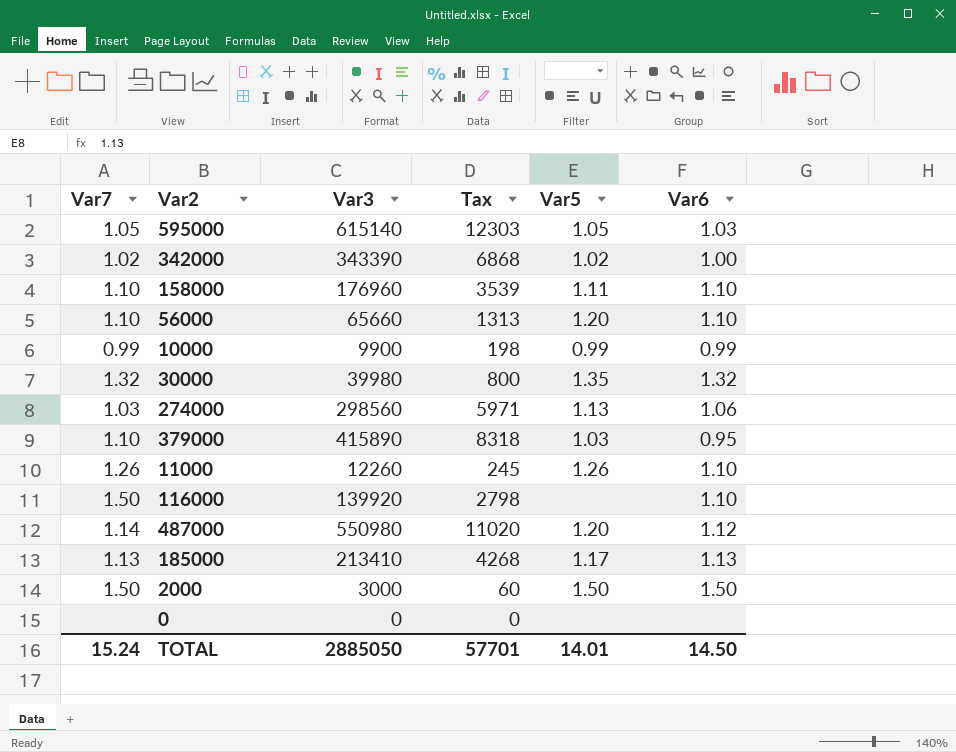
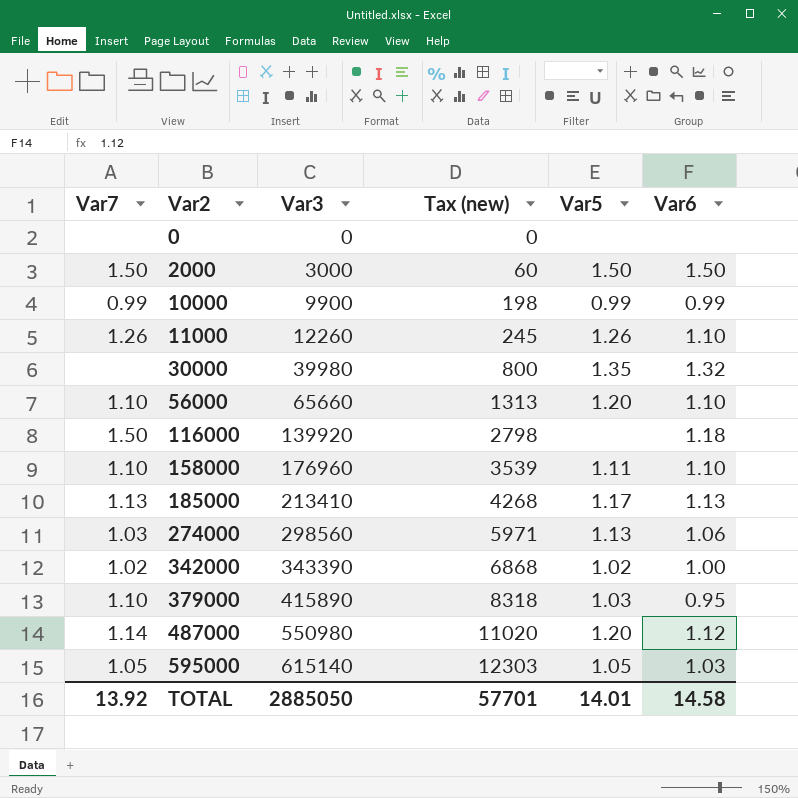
row order: none -> Var2 ascending
column name: Tax -> Tax (new)
30000 | Var7: 1.32 -> none
116000 | Var6: 1.10 -> 1.18
TOTAL | Var7: 15.24 -> 13.92
TOTAL | Var6: 14.50 -> 14.58

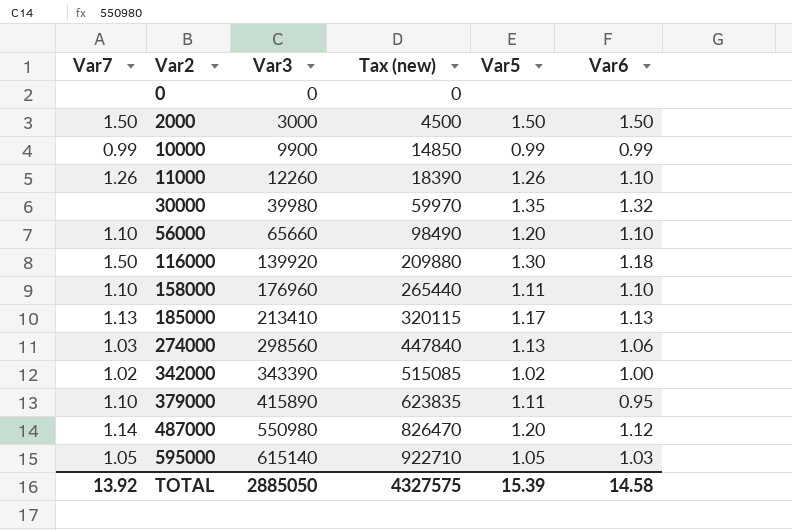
column Tax (new) | formula: [Var3] * 0.02 -> [Var3] * 1.5
116000 | Var5: none -> 1.30
379000 | Var5: 1.03 -> 1.11
TOTAL | Tax (new): 57701 -> 4327575
TOTAL | Var5: 14.01 -> 15.39

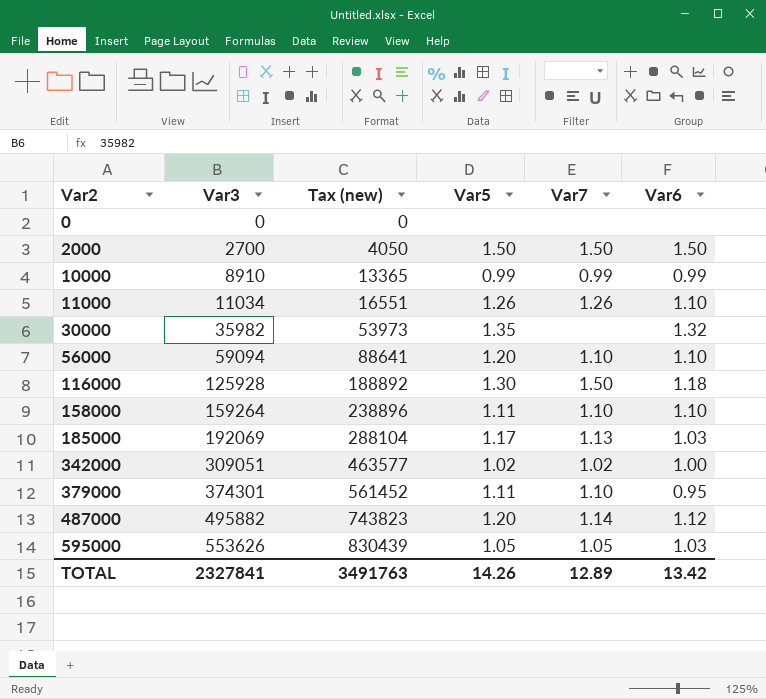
column Var7 | position: 1 -> 5
row 274000: 1.03 | 298560 | 447840 | 1.13 | 1.06 -> none
2000 | Var3: 3000 -> 2700
2000 | Tax (new): 4500 -> 4050
10000 | Var3: 9900 -> 8910
10000 | Tax (new): 14850 -> 13365
11000 | Var3: 12260 -> 11034
11000 | Tax (new): 18390 -> 16551
30000 | Var3: 39980 -> 35982
30000 | Tax (new): 59970 -> 53973
56000 | Var3: 65660 -> 59094
56000 | Tax (new): 98490 -> 88641
116000 | Var3: 139920 -> 125928
116000 | Tax (new): 209880 -> 188892
158000 | Var3: 176960 -> 159264
158000 | Tax (new): 265440 -> 238896
185000 | Var3: 213410 -> 192069
185000 | Tax (new): 320115 -> 288104
185000 | Var6: 1.13 -> 1.03
342000 | Var3: 343390 -> 309051
342000 | Tax (new): 515085 -> 463577
379000 | Var3: 415890 -> 374301
379000 | Tax (new): 623835 -> 561452
487000 | Var3: 550980 -> 495882
487000 | Tax (new): 826470 -> 743823
595000 | Var3: 615140 -> 553626
595000 | Tax (new): 922710 -> 830439
TOTAL | Var3: 2885050 -> 2327841
TOTAL | Tax (new): 4327575 -> 3491763
TOTAL | Var5: 15.39 -> 14.26
TOTAL | Var7: 13.92 -> 12.89
TOTAL | Var6: 14.58 -> 13.42

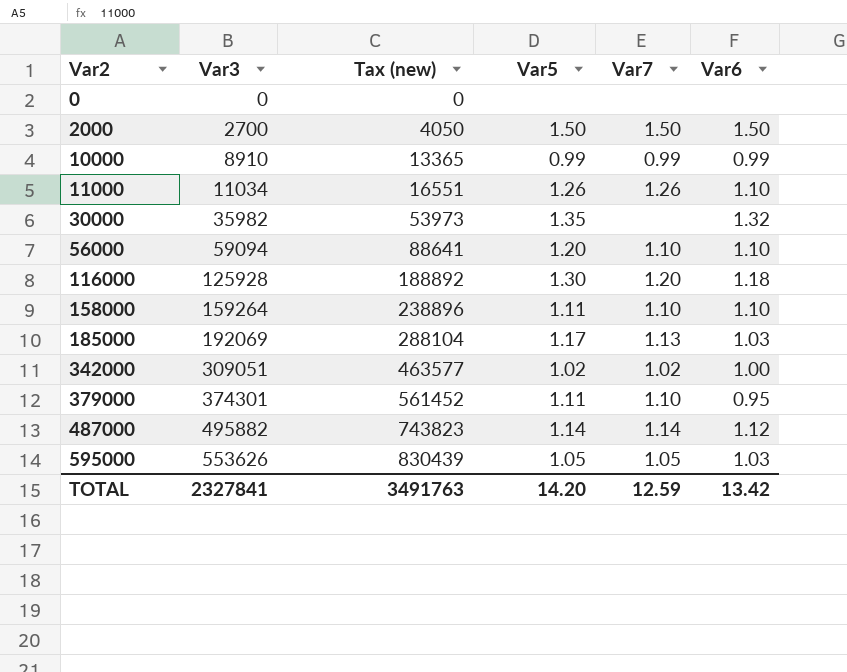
116000 | Var7: 1.50 -> 1.20
487000 | Var5: 1.20 -> 1.14
TOTAL | Var5: 14.26 -> 14.20
TOTAL | Var7: 12.89 -> 12.59

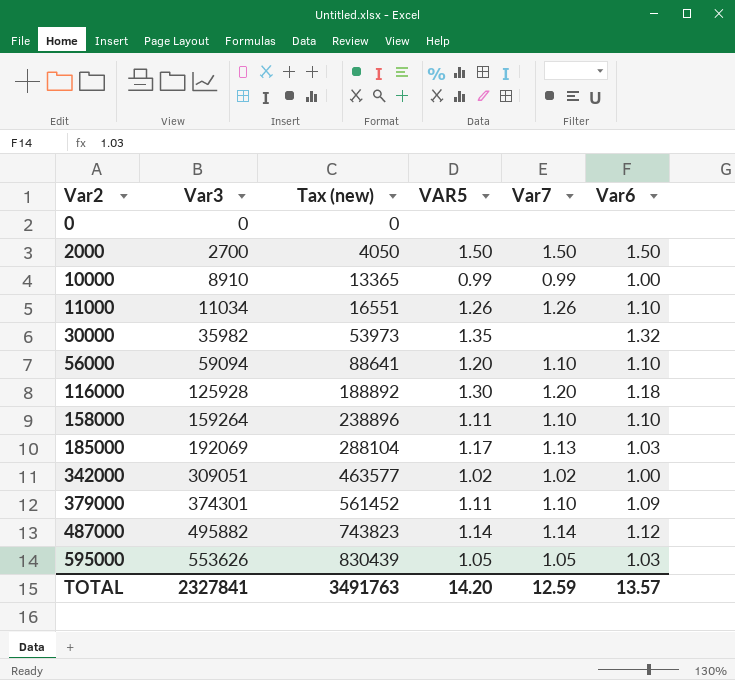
column name: Var5 -> VAR5
10000 | Var6: 0.99 -> 1.00
379000 | Var6: 0.95 -> 1.09
TOTAL | Var6: 13.42 -> 13.57

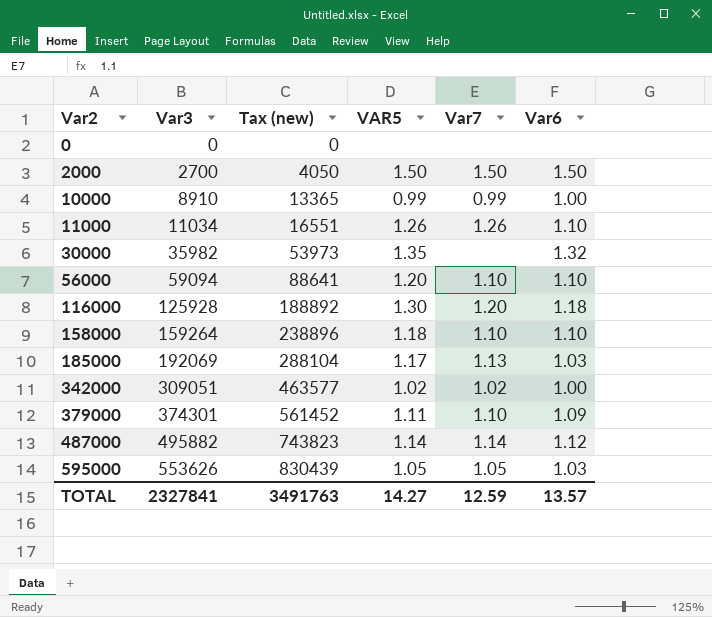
158000 | VAR5: 1.11 -> 1.18
TOTAL | VAR5: 14.20 -> 14.27

